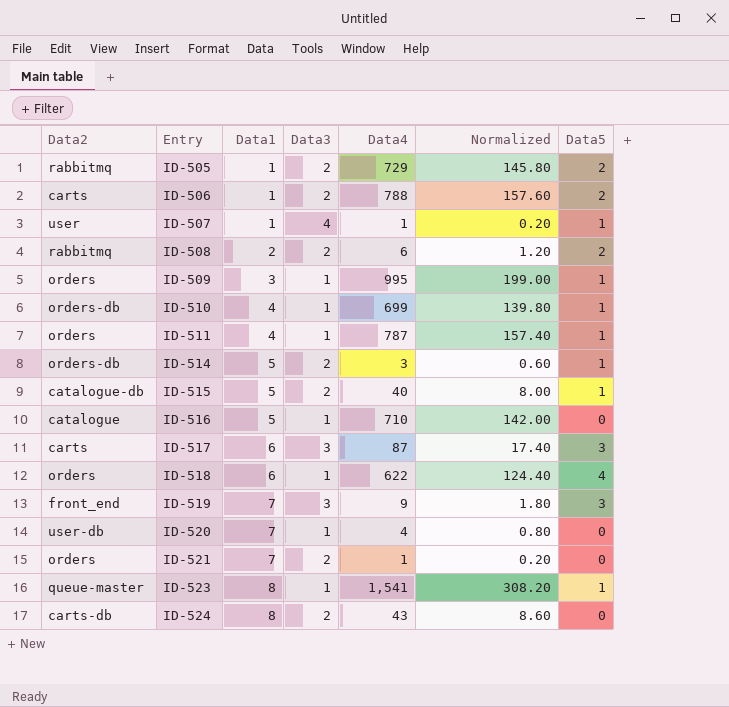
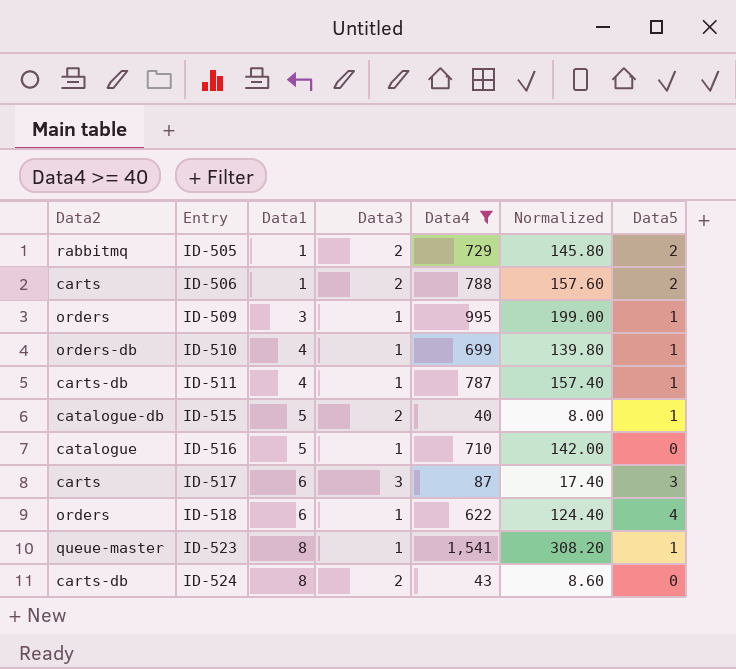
filter: none -> Data4 >= 40
ID-511 | Data2: orders -> carts-db

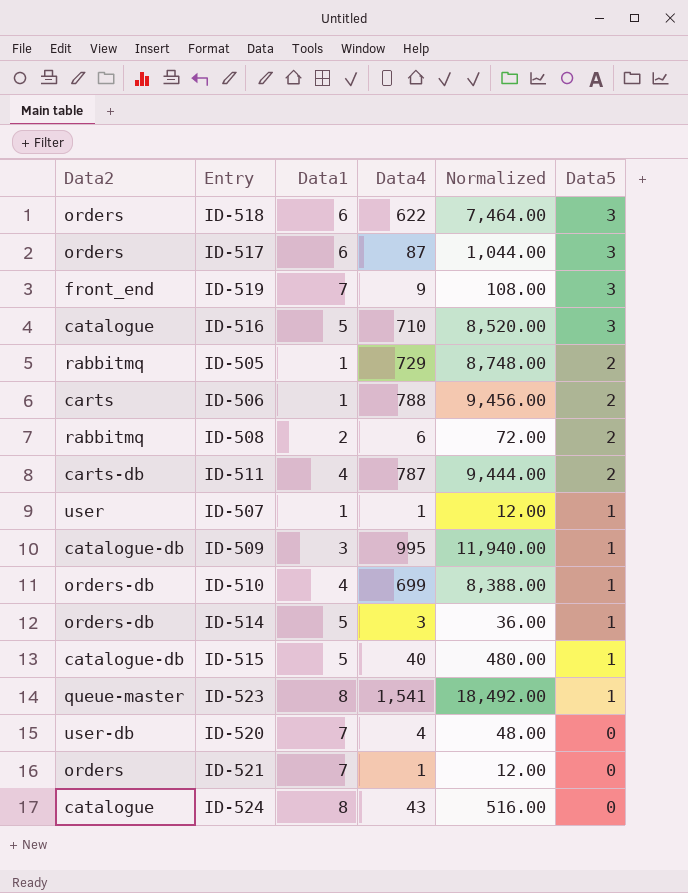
filter: Data4 >= 40 -> none
row order: Entry ascending -> Data5 descending
column Data3 | position: 4 -> none
column Normalized | formula: [Data4] * 0.2 -> [Data4] * 12
ID-518 | Data5: 4 -> 3
ID-517 | Data2: carts -> orders
ID-516 | Data5: 0 -> 3
ID-511 | Data5: 1 -> 2
ID-509 | Data2: orders -> catalogue-db
ID-524 | Data2: carts-db -> catalogue

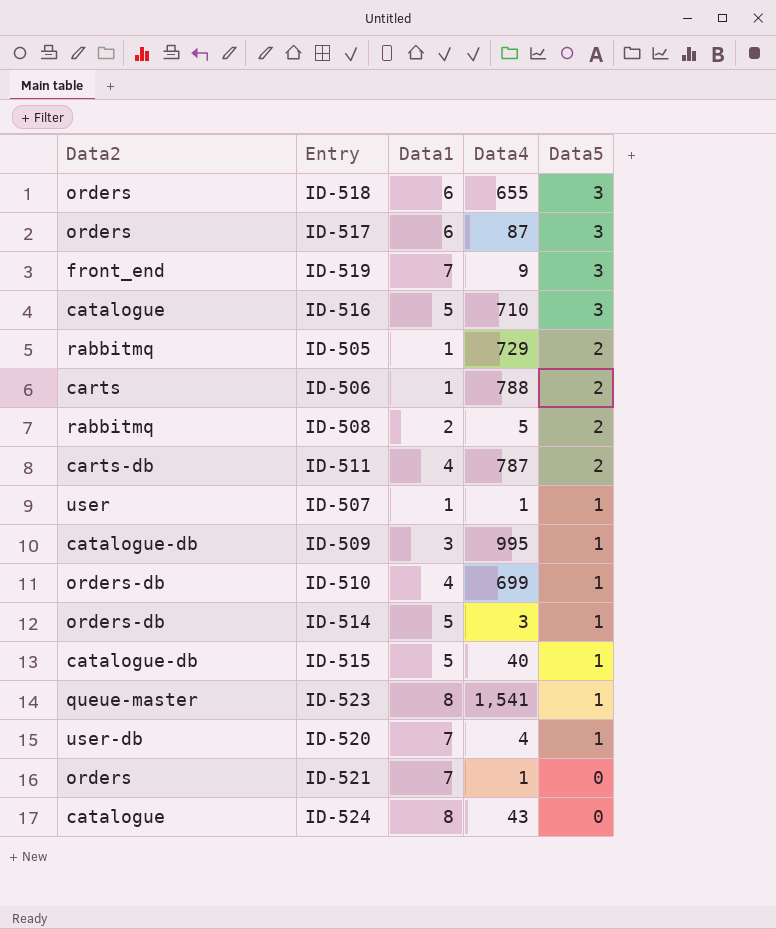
column Normalized | formula: [Data4] * 12 -> none
ID-518 | Data4: 622 -> 655
ID-508 | Data4: 6 -> 5
ID-520 | Data5: 0 -> 1

